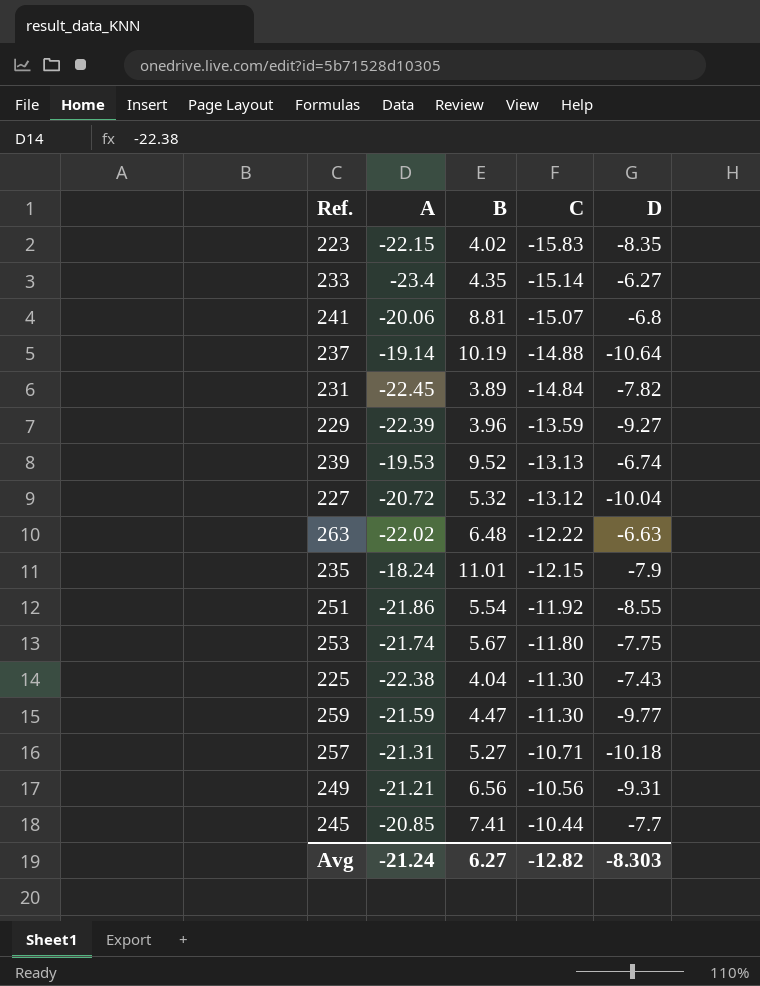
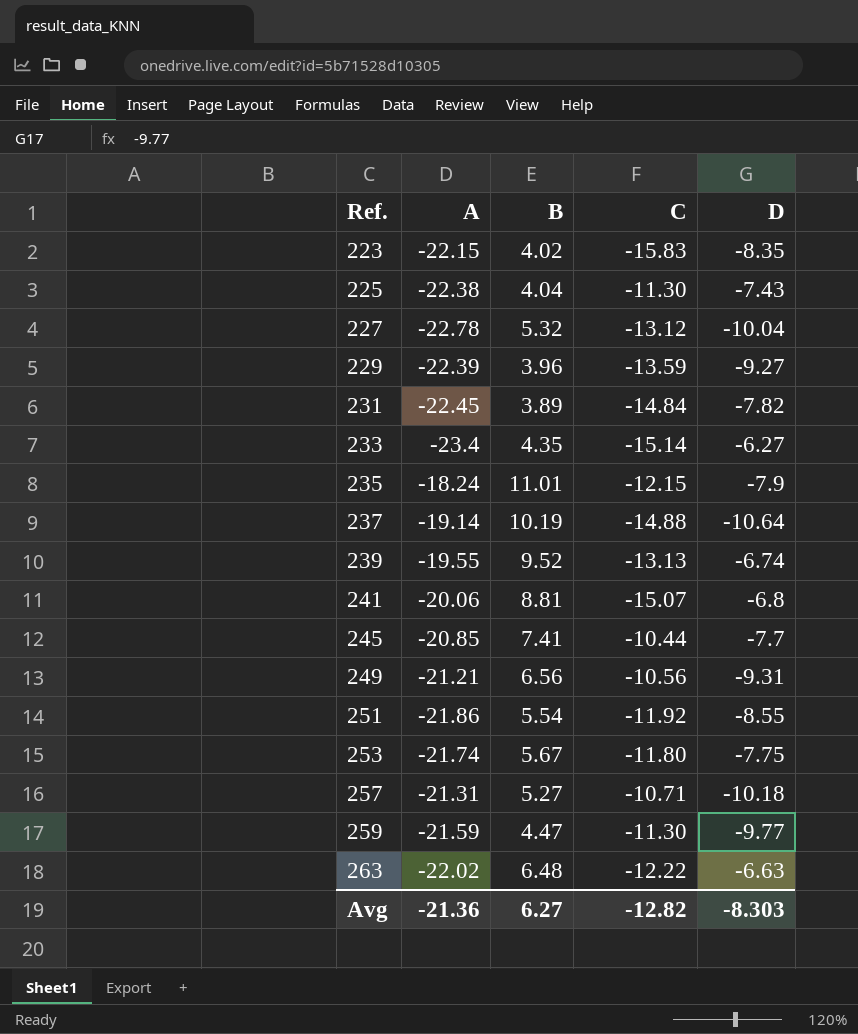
row order: C ascending -> Ref. ascending
227 | A: -20.72 -> -22.78
239 | A: -19.53 -> -19.55
Avg | A: -21.24 -> -21.36

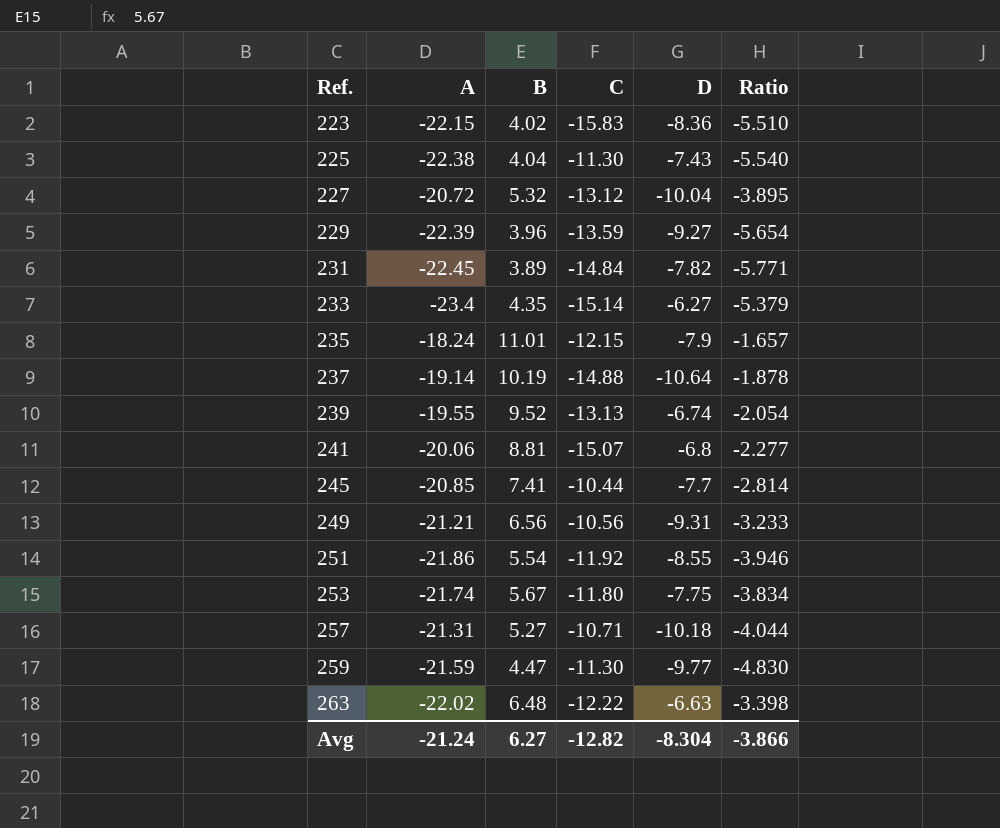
column Ratio | formula: none -> [A] / [B]
223 | D: -8.35 -> -8.36
227 | A: -22.78 -> -20.72
Avg | A: -21.36 -> -21.24
Avg | D: -8.303 -> -8.304

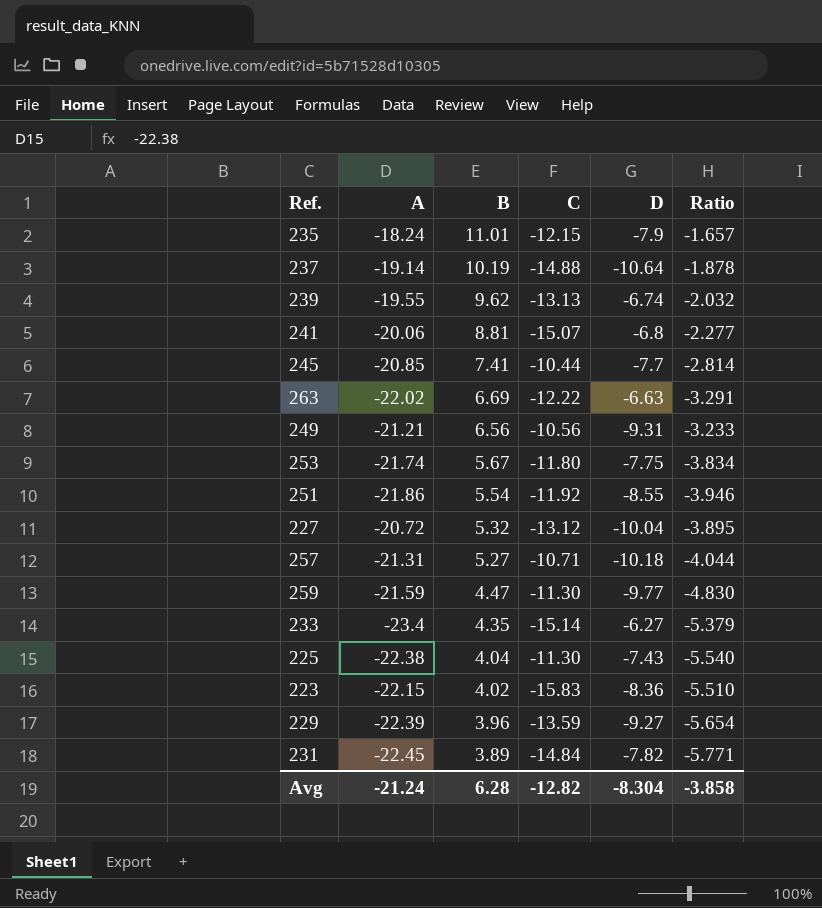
row order: Ref. ascending -> B descending
239 | B: 9.52 -> 9.62
239 | Ratio: -2.054 -> -2.032
263 | B: 6.48 -> 6.69
263 | Ratio: -3.398 -> -3.291
Avg | B: 6.27 -> 6.28
Avg | Ratio: -3.866 -> -3.858

